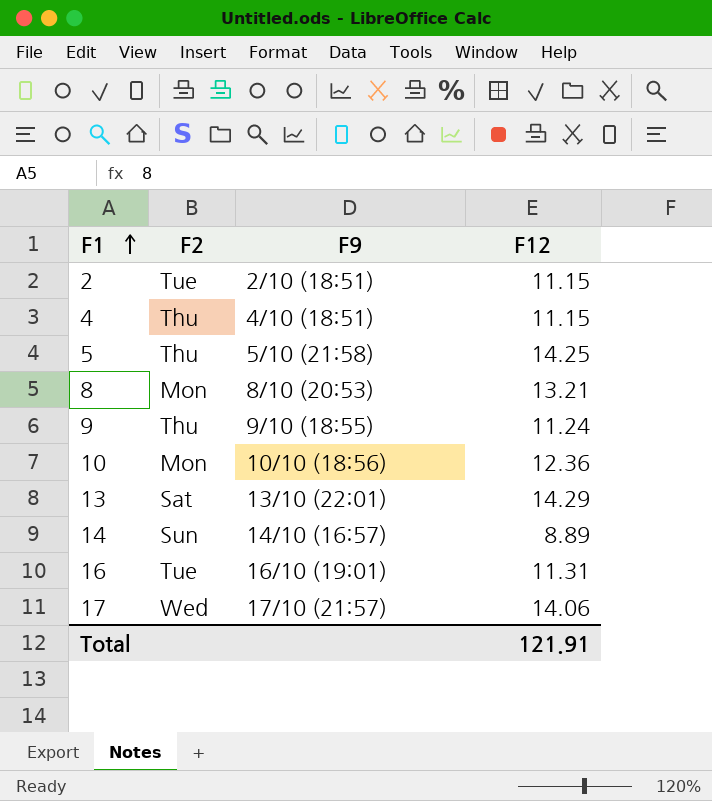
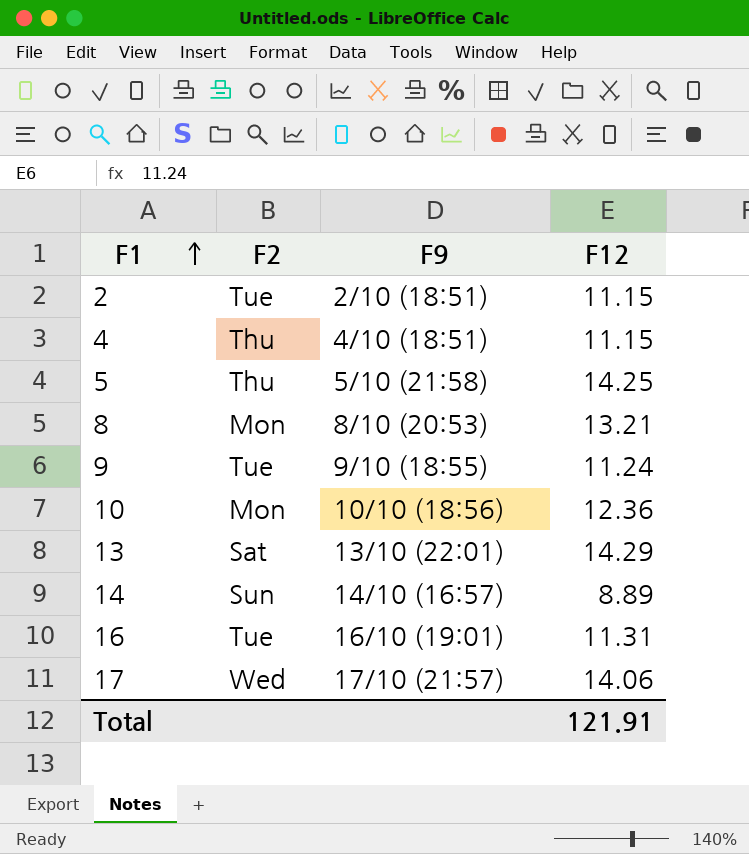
9 | F2: Thu -> Tue

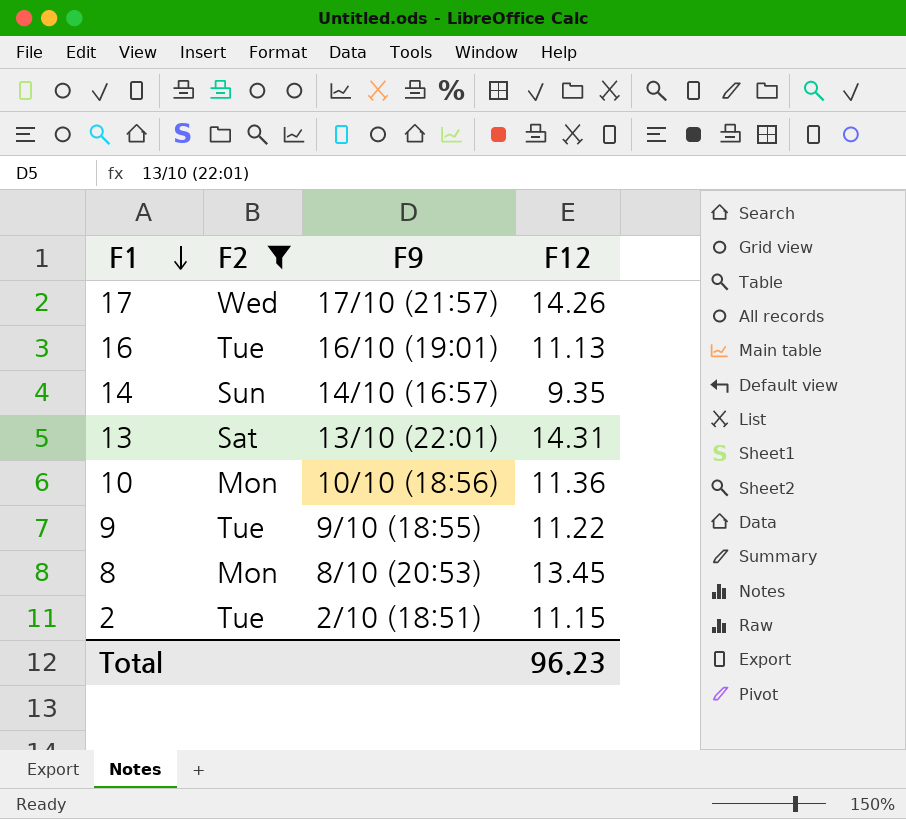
filter: none -> F2 != Thu
row order: F1 ascending -> F1 descending
17 | F12: 14.06 -> 14.26
16 | F12: 11.31 -> 11.13
14 | F12: 8.89 -> 9.35
13 | F12: 14.29 -> 14.31
10 | F12: 12.36 -> 11.36
9 | F12: 11.24 -> 11.22
8 | F12: 13.21 -> 13.45
Total | F12: 121.91 -> 96.23

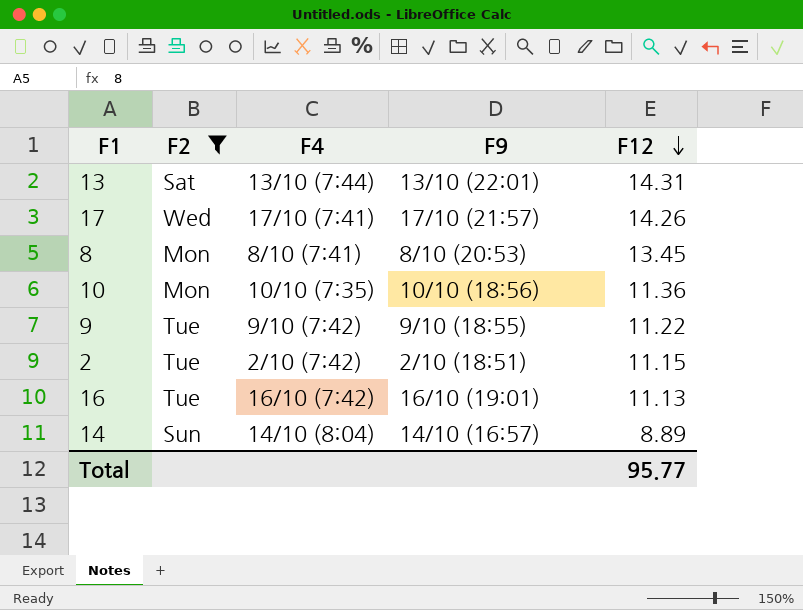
row order: F1 descending -> F12 descending
column F4 | position: none -> 3
14 | F12: 9.35 -> 8.89
Total | F12: 96.23 -> 95.77

